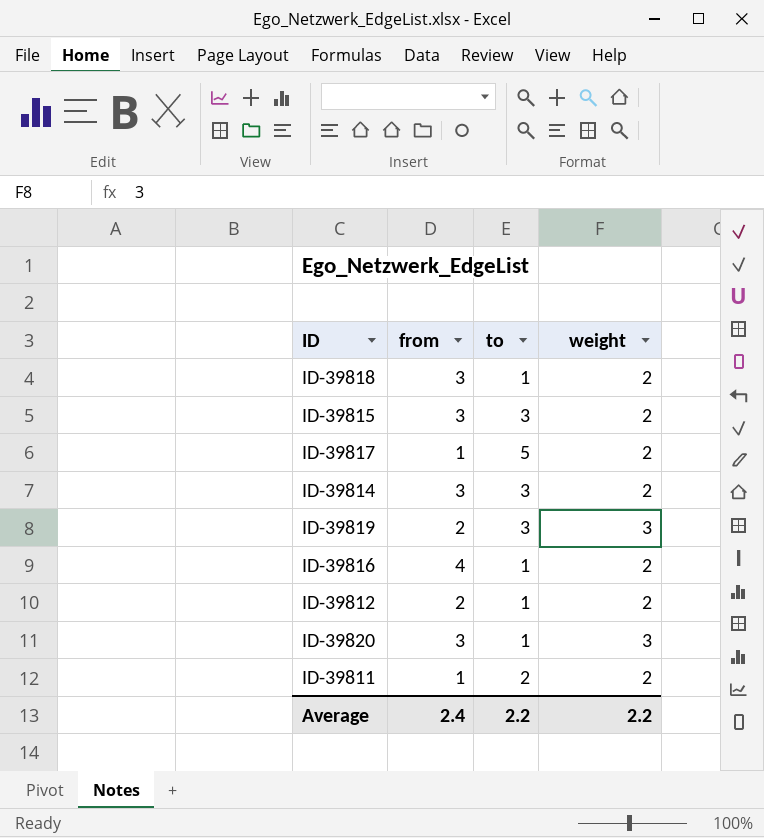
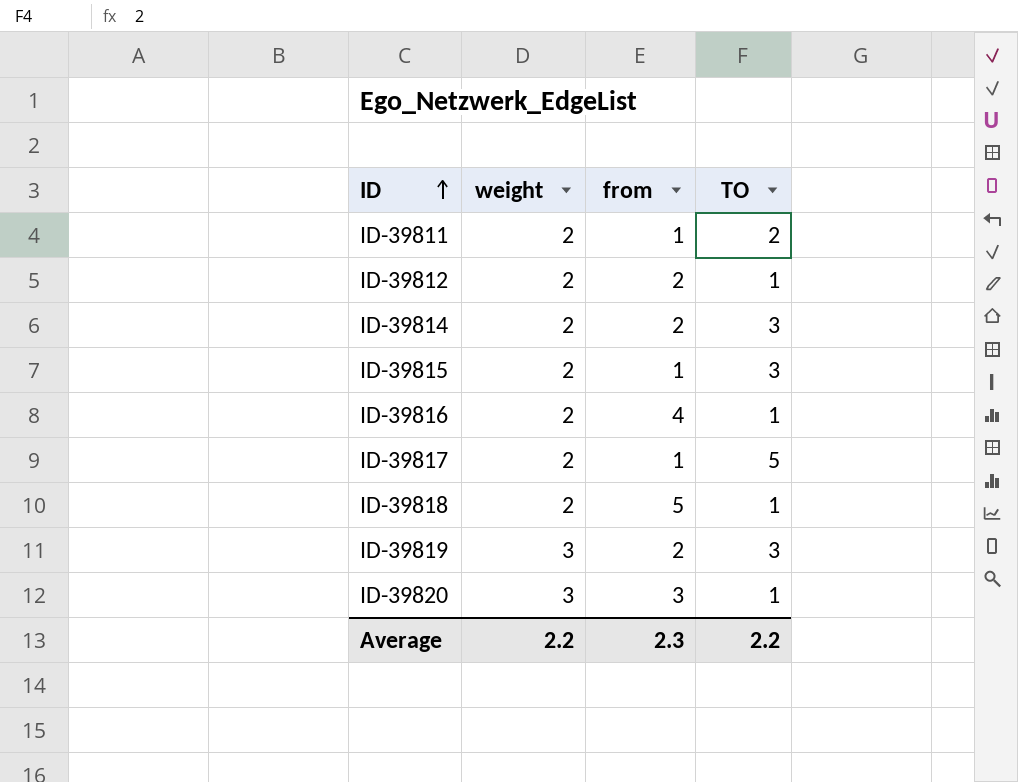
row order: none -> ID ascending
column weight | position: 4 -> 2
column name: to -> TO
ID-39814 | from: 3 -> 2
ID-39815 | from: 3 -> 1
ID-39818 | from: 3 -> 5
Average | from: 2.4 -> 2.3

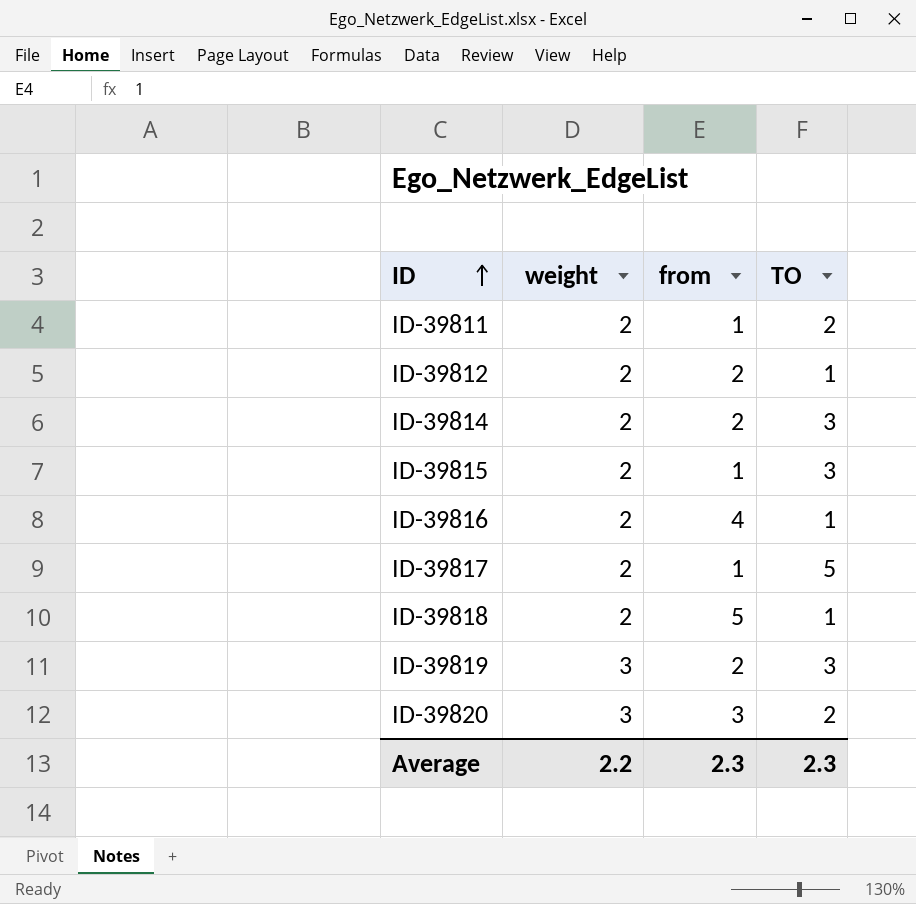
ID-39820 | TO: 1 -> 2
Average | TO: 2.2 -> 2.3

